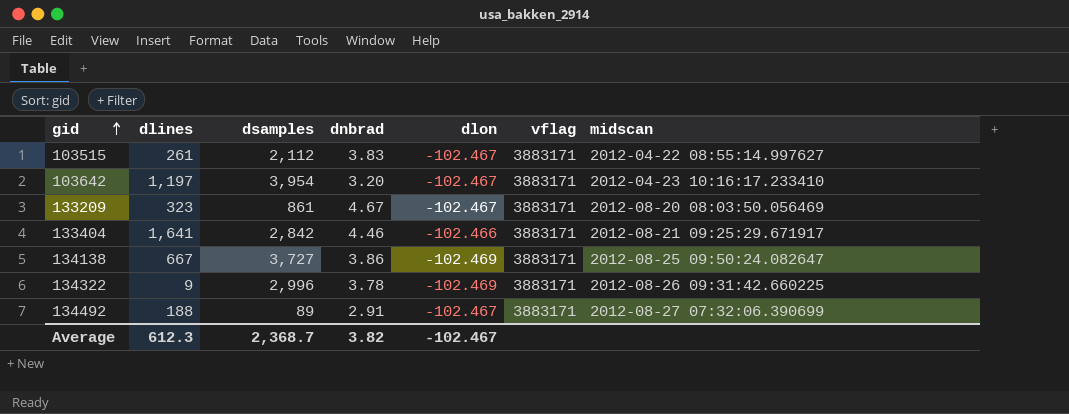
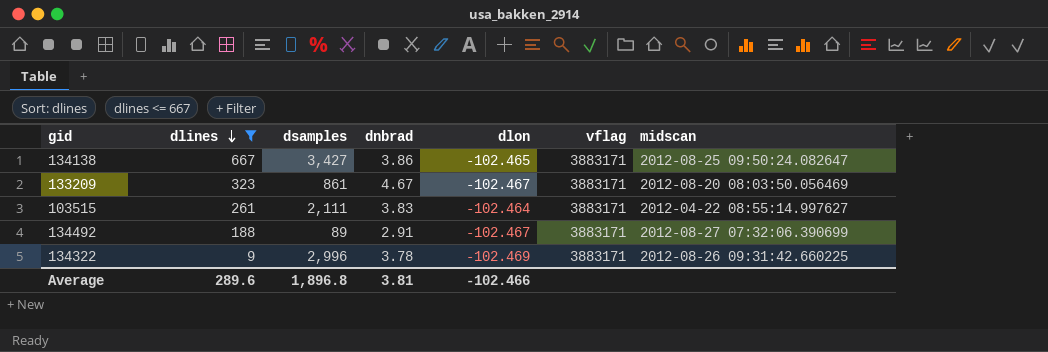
filter: none -> dlines <= 667
row order: gid ascending -> dlines descending
134138 | dsamples: 3,727 -> 3,427
134138 | dlon: -102.469 -> -102.465
103515 | dsamples: 2,112 -> 2,111
103515 | dlon: -102.467 -> -102.464
Average | dlines: 612.3 -> 289.6
Average | dsamples: 2,368.7 -> 1,896.8
Average | dnbrad: 3.82 -> 3.81
Average | dlon: -102.467 -> -102.466

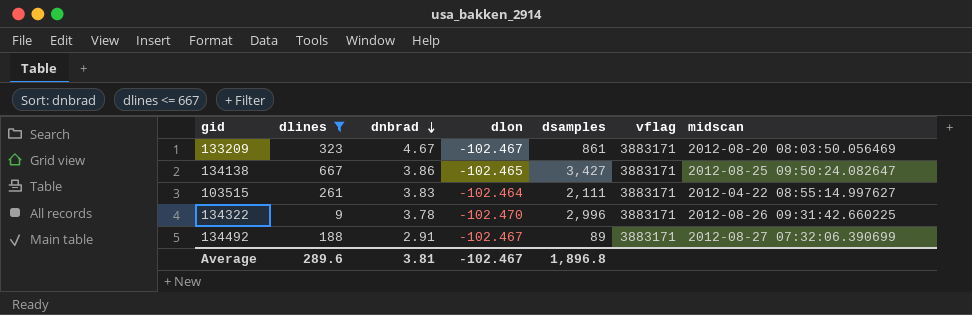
row order: dlines descending -> dnbrad descending
column dsamples | position: 3 -> 5
134322 | dlon: -102.469 -> -102.470
Average | dlon: -102.466 -> -102.467

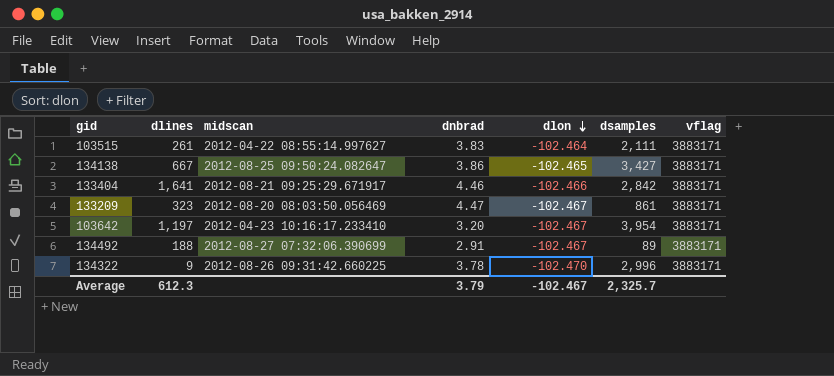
filter: dlines <= 667 -> none
row order: dnbrad descending -> dlon descending
column midscan | position: 7 -> 3
133209 | dnbrad: 4.67 -> 4.47
Average | dlines: 289.6 -> 612.3
Average | dnbrad: 3.81 -> 3.79
Average | dsamples: 1,896.8 -> 2,325.7

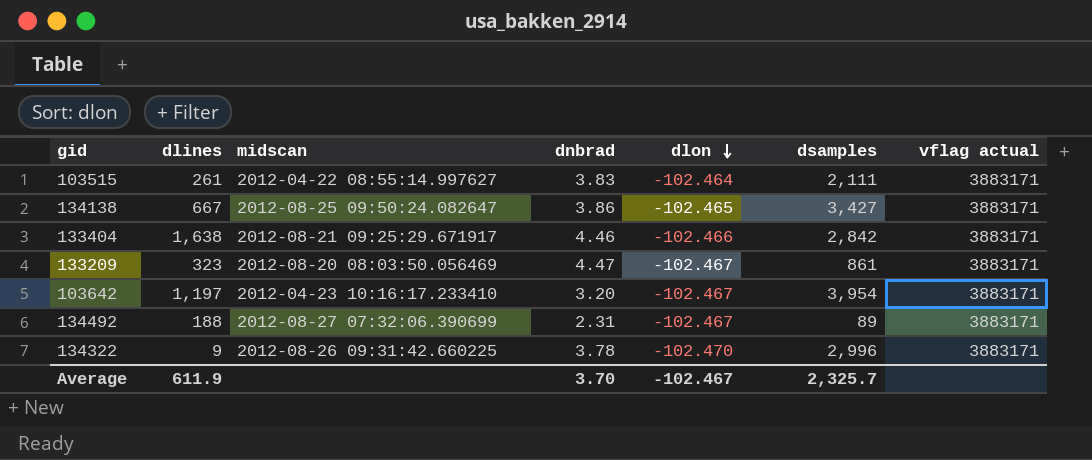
column name: vflag -> vflag actual
133404 | dlines: 1,641 -> 1,638
134492 | dnbrad: 2.91 -> 2.31
Average | dlines: 612.3 -> 611.9
Average | dnbrad: 3.79 -> 3.70

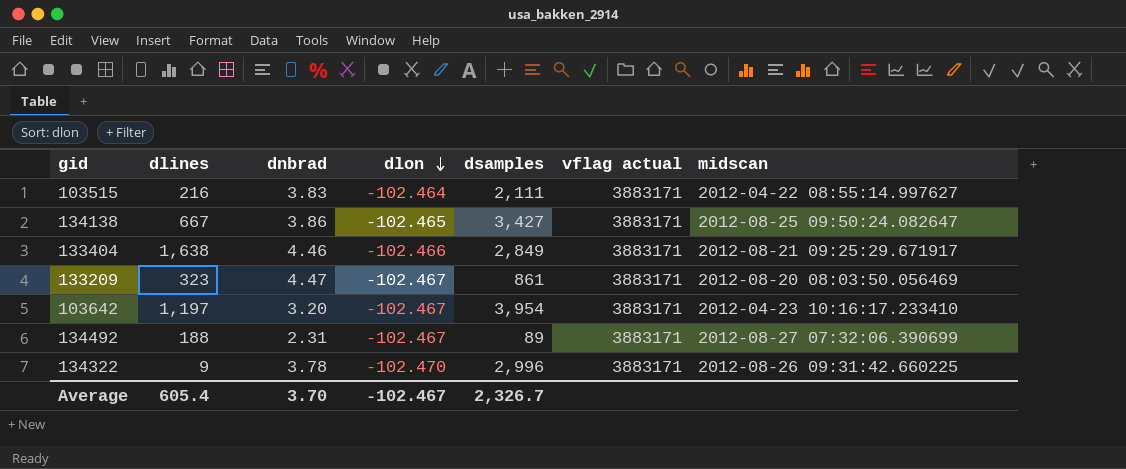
column midscan | position: 3 -> 7
103515 | dlines: 261 -> 216
133404 | dsamples: 2,842 -> 2,849
Average | dlines: 611.9 -> 605.4
Average | dsamples: 2,325.7 -> 2,326.7

